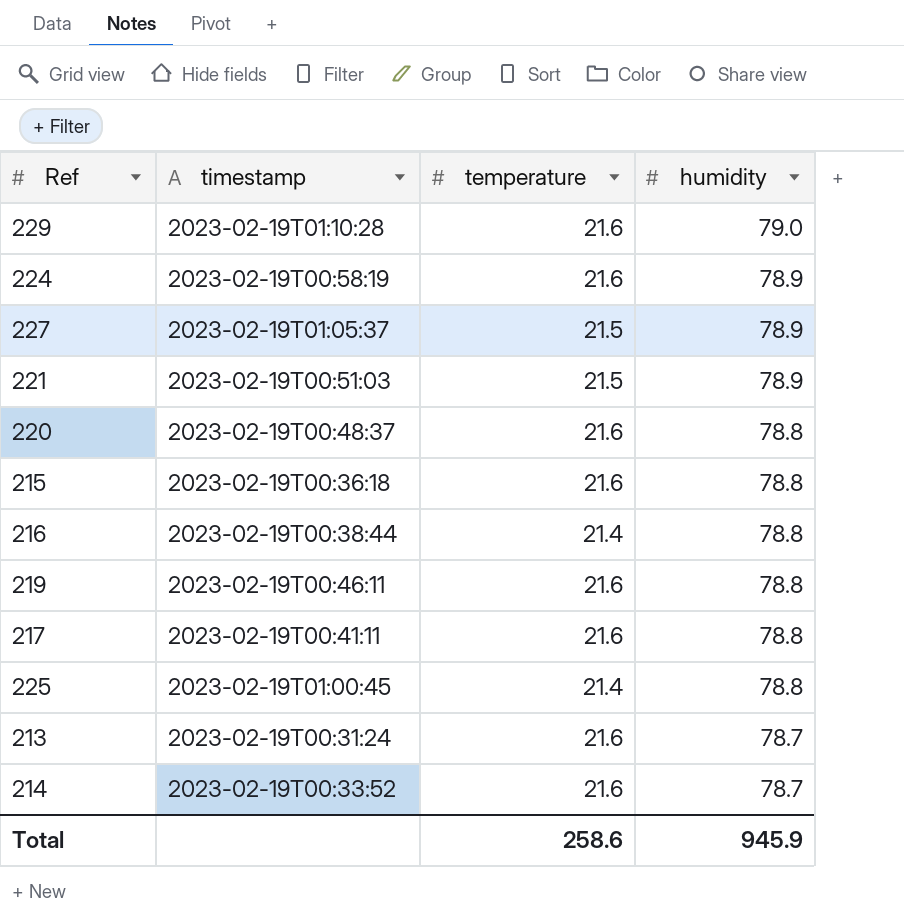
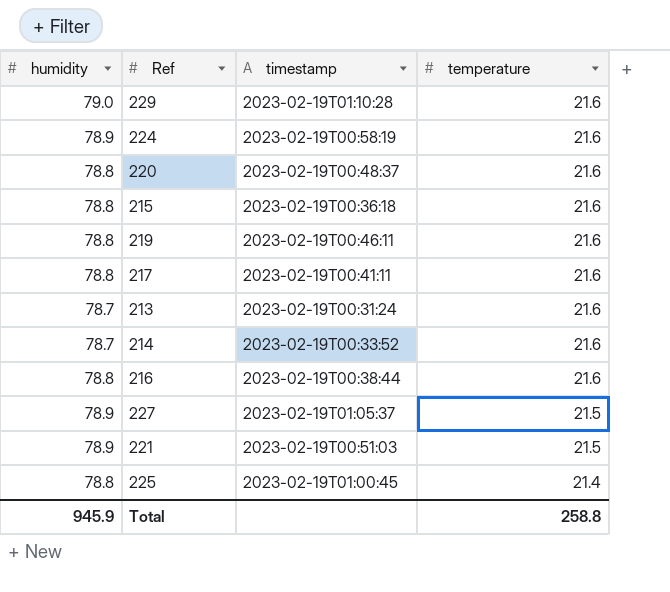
row order: humidity descending -> temperature descending
column humidity | position: 4 -> 1
216 | temperature: 21.4 -> 21.6
Total | temperature: 258.6 -> 258.8

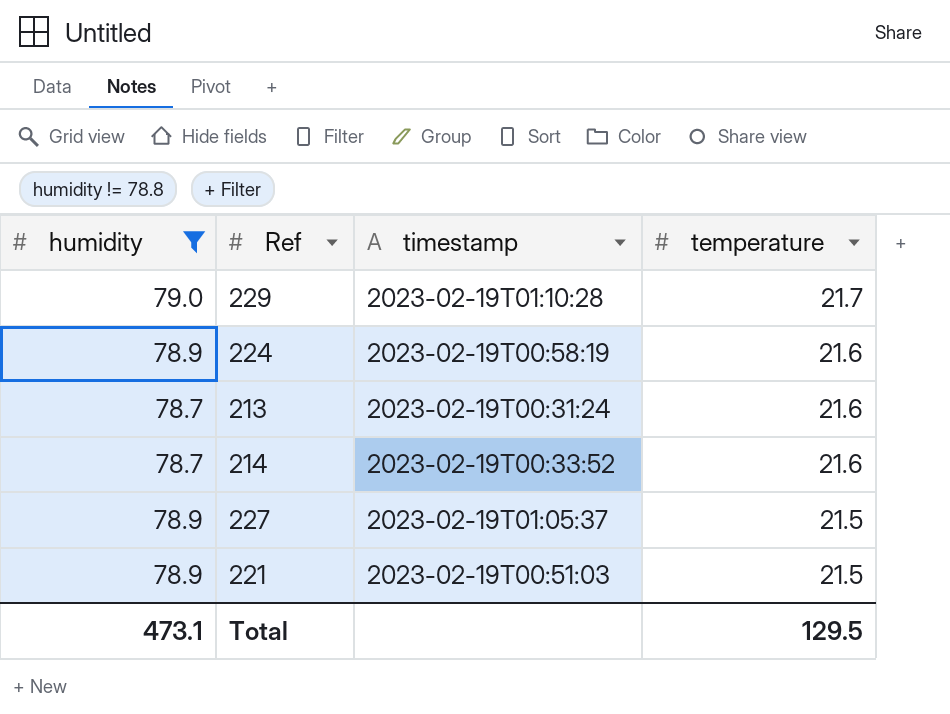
filter: none -> humidity != 78.8
229 | temperature: 21.6 -> 21.7
Total | humidity: 945.9 -> 473.1
Total | temperature: 258.8 -> 129.5

